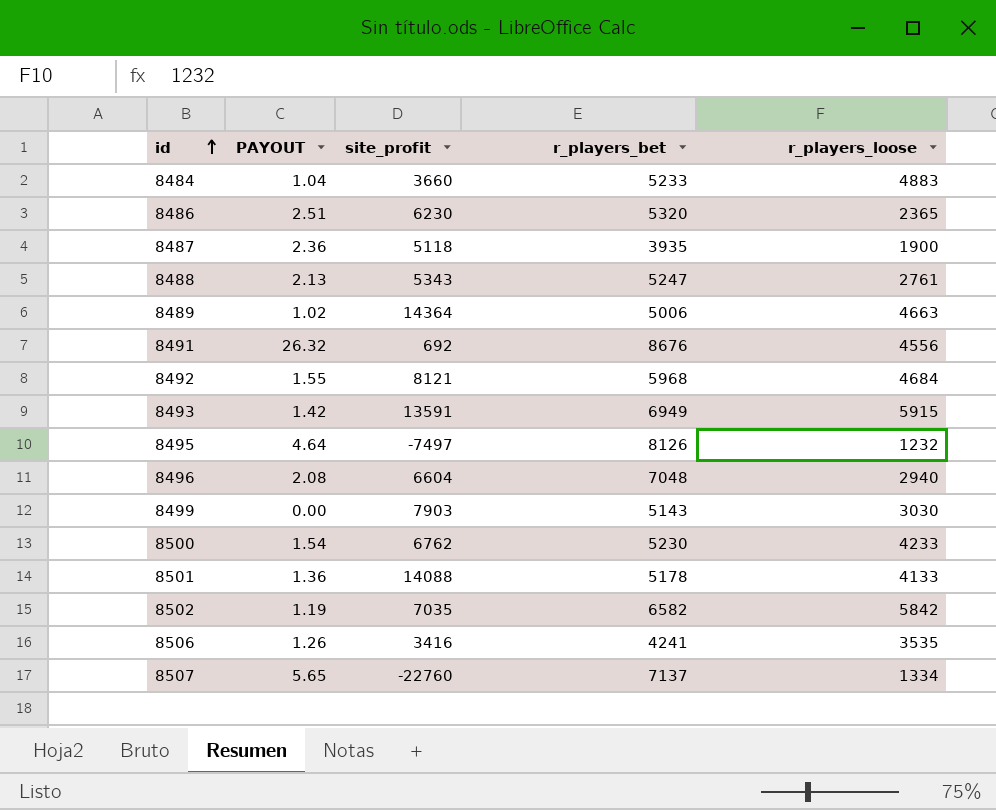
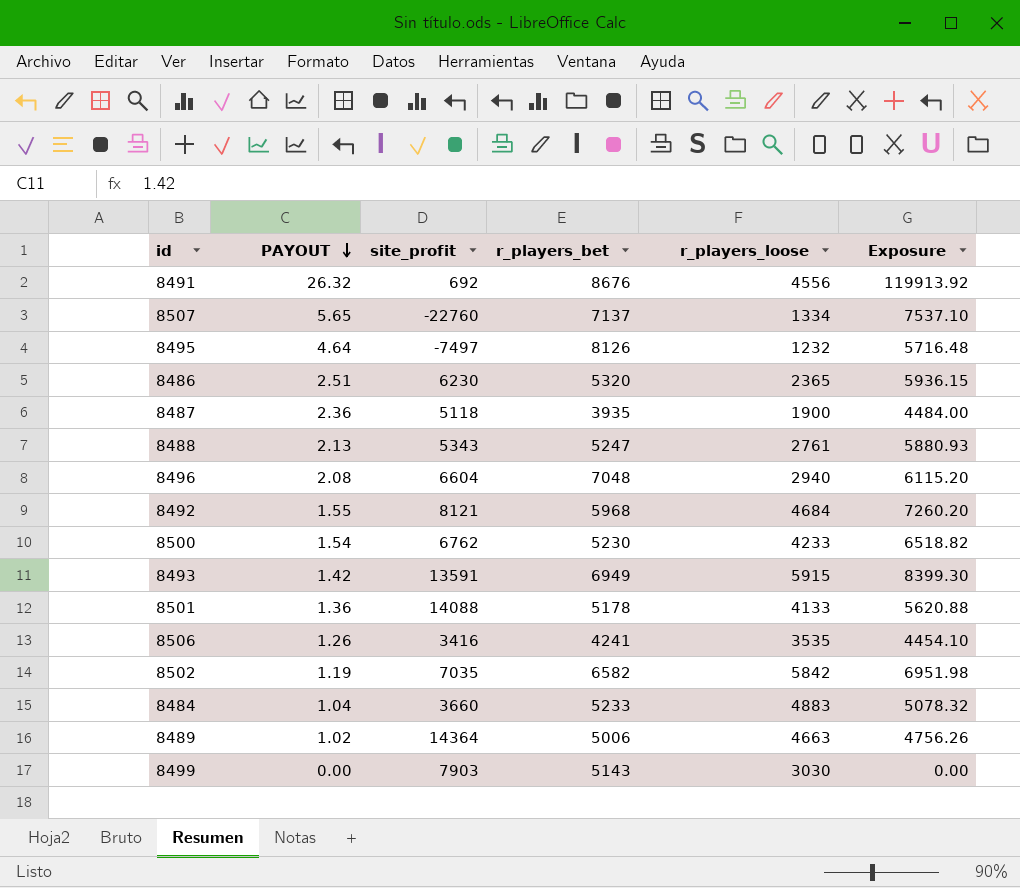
row order: id ascending -> PAYOUT descending
column Exposure | formula: none -> [PAYOUT] * [r_players_loose]

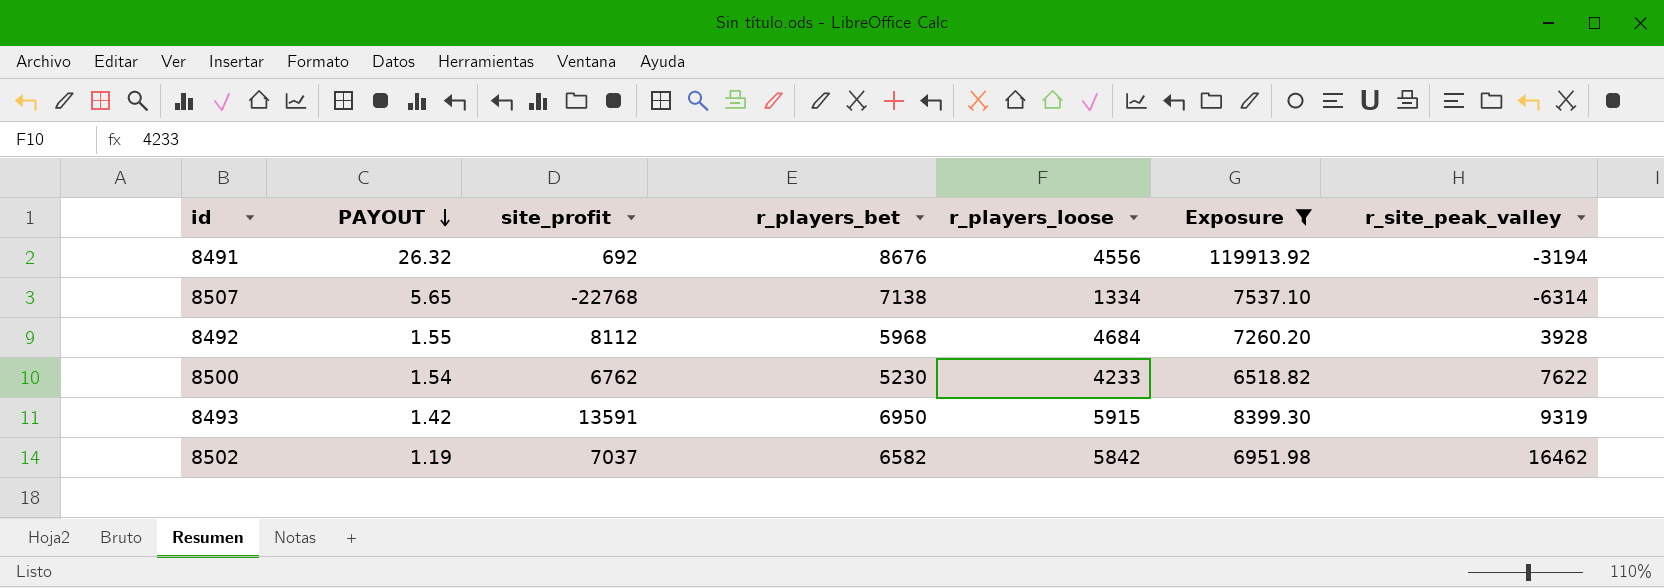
filter: none -> Exposure >= 6518.82
column r_site_peak_valley | position: none -> 7
8507 | site_profit: -22760 -> -22768
8507 | r_players_bet: 7137 -> 7138
8492 | site_profit: 8121 -> 8112
8493 | r_players_bet: 6949 -> 6950
8502 | site_profit: 7035 -> 7037

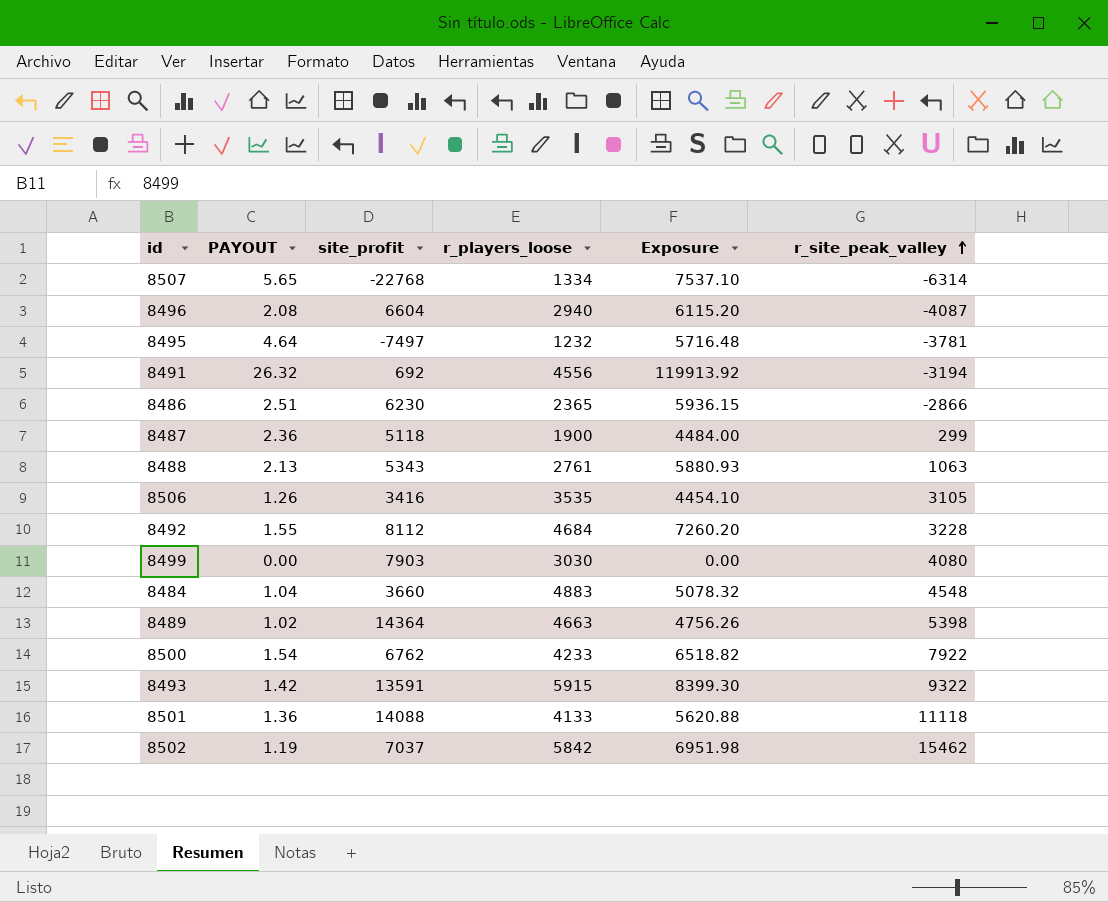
filter: Exposure >= 6518.82 -> none
row order: PAYOUT descending -> r_site_peak_valley ascending
column r_players_bet | position: 4 -> none
8492 | r_site_peak_valley: 3928 -> 3228
8500 | r_site_peak_valley: 7622 -> 7922
8493 | r_site_peak_valley: 9319 -> 9322
8502 | r_site_peak_valley: 16462 -> 15462

